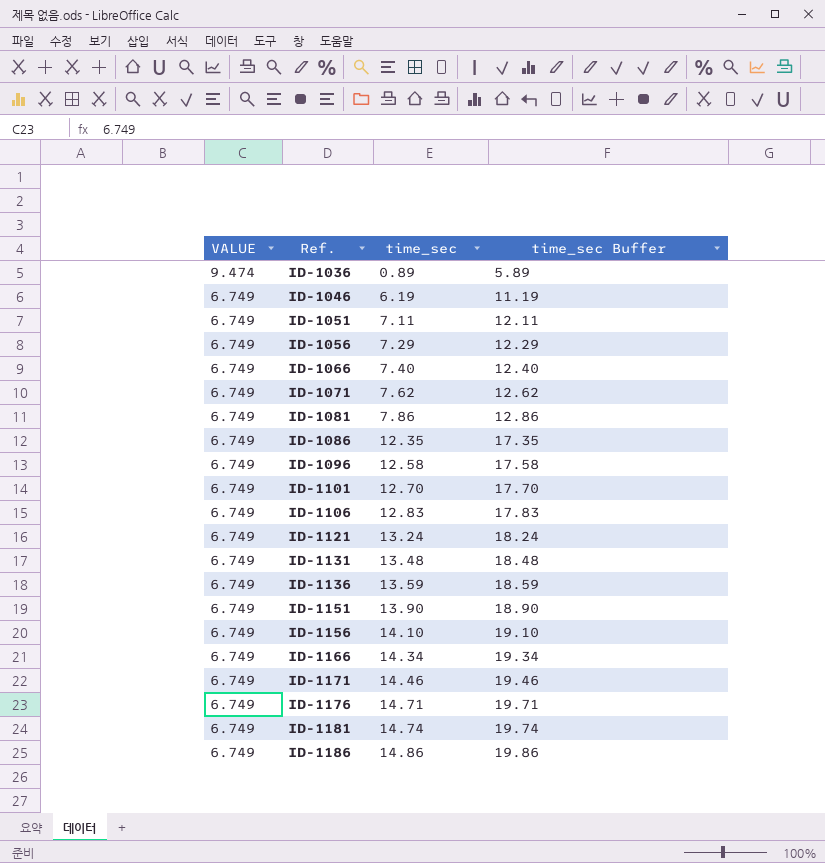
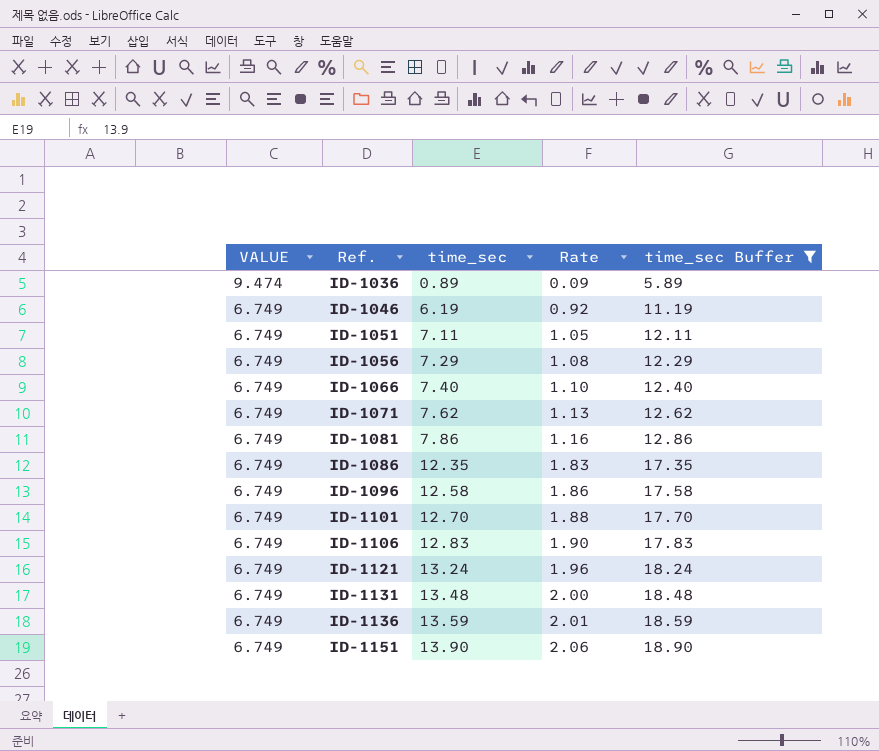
filter: none -> time_sec Buffer <= 18.90
column Rate | formula: none -> [time_sec] / [VALUE]

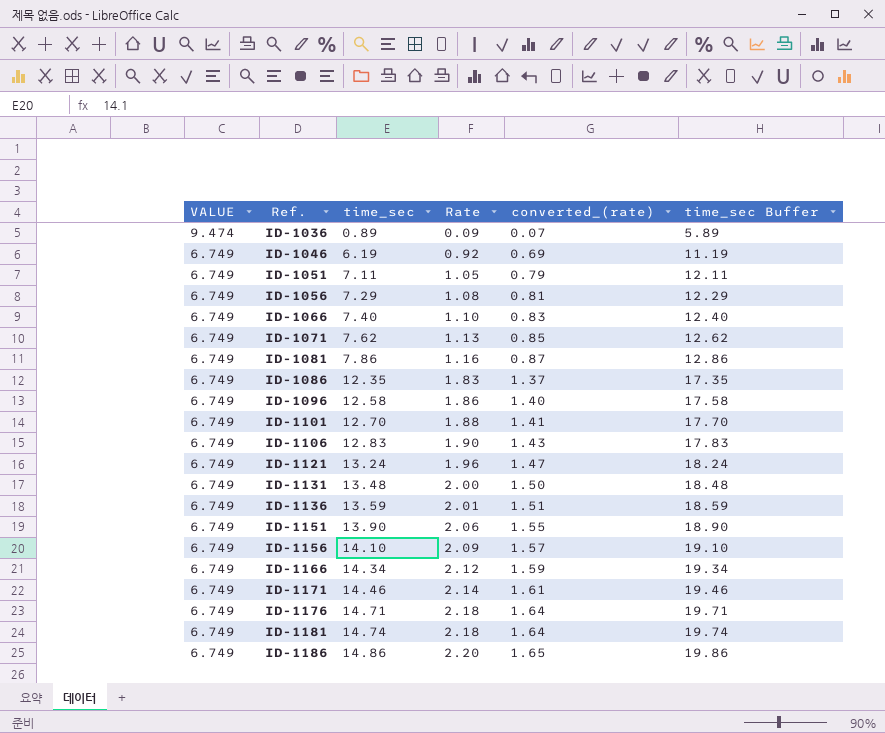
filter: time_sec Buffer <= 18.90 -> none
column converted_(rate) | formula: none -> [Rate] * 0.75

